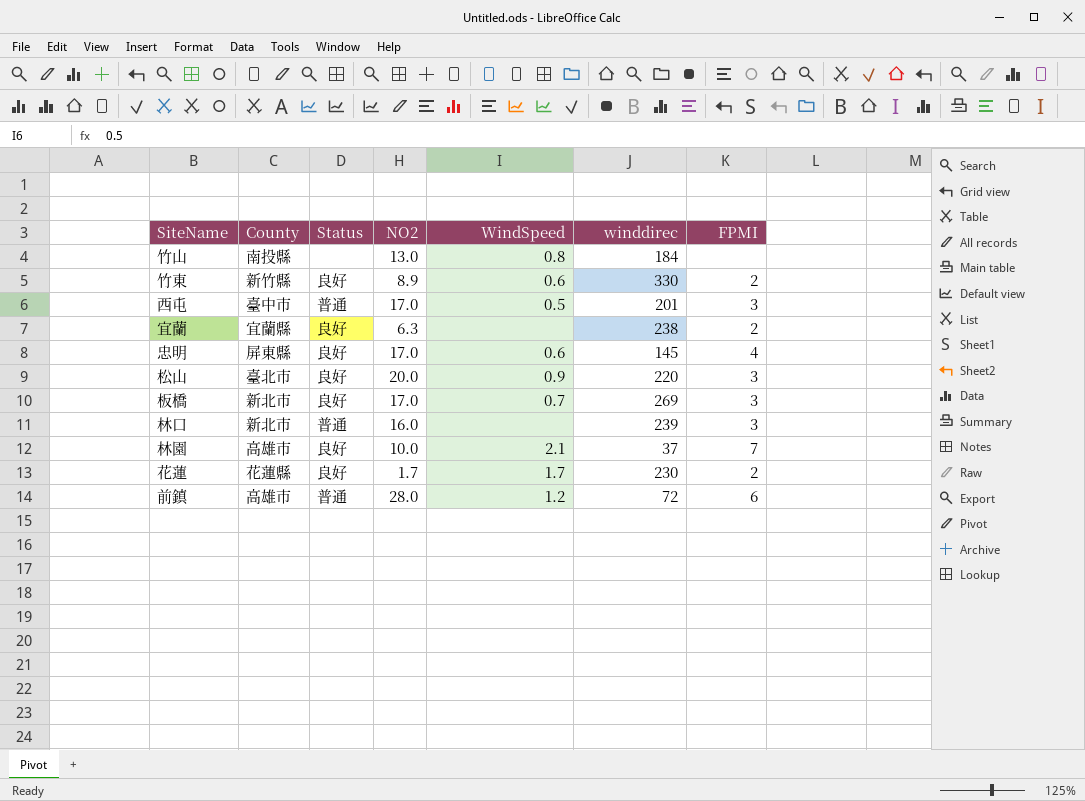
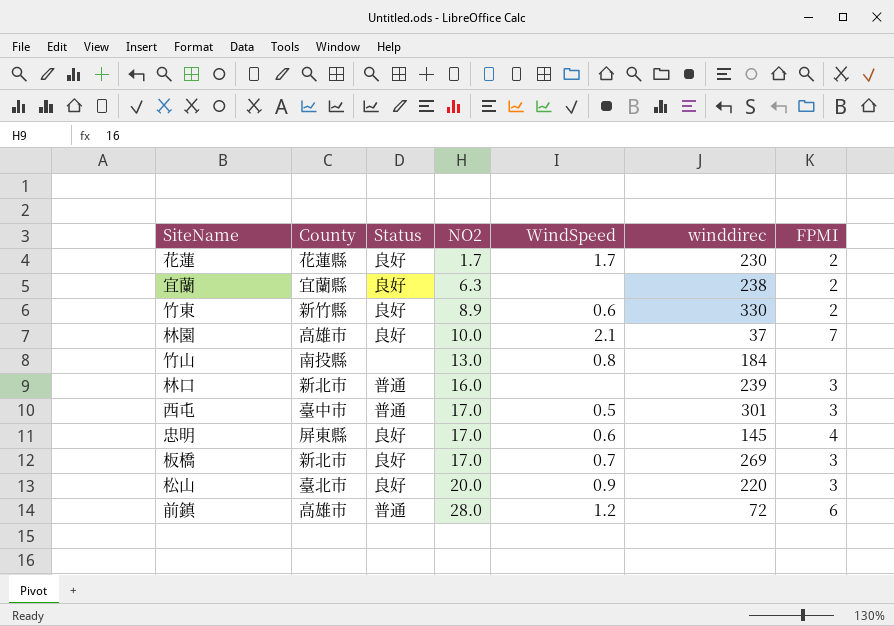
row order: none -> NO2 ascending
西屯 | winddirec: 201 -> 301

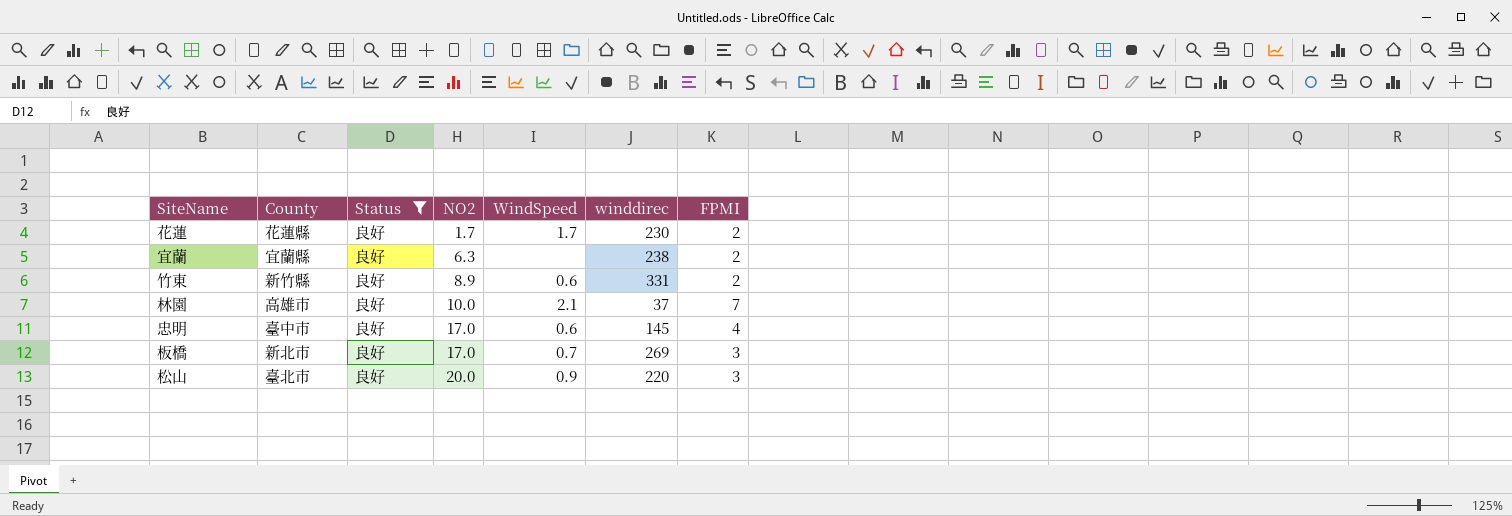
filter: none -> Status = 良好
竹東 | winddirec: 330 -> 331
忠明 | County: 屏東縣 -> 臺中市

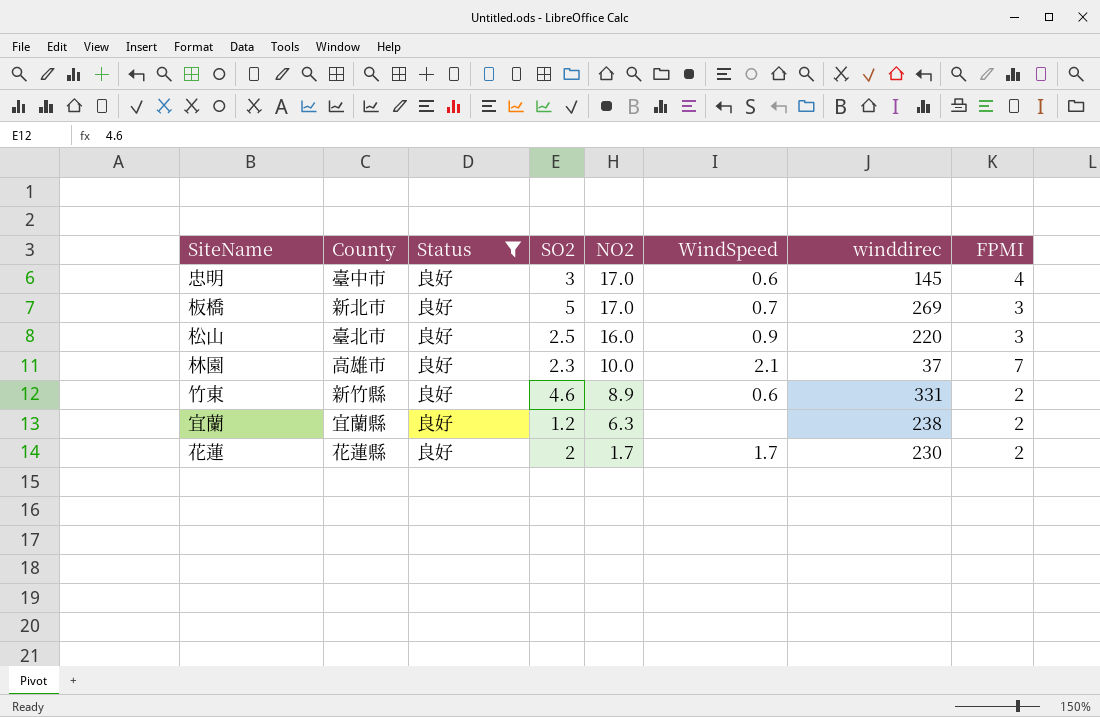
row order: NO2 ascending -> NO2 descending
column SO2 | position: none -> 4
松山 | NO2: 20.0 -> 16.0

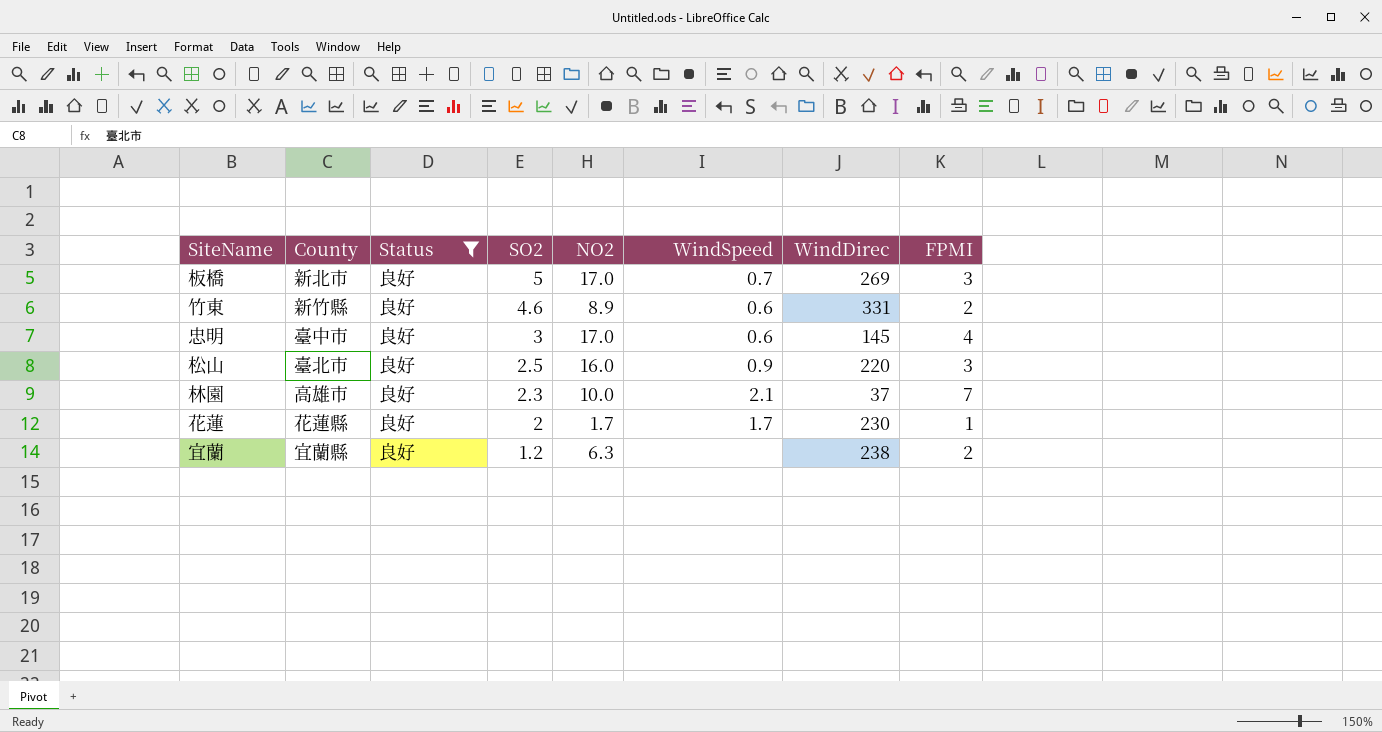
row order: NO2 descending -> SO2 descending
column name: winddirec -> WindDirec
花蓮 | FPMI: 2 -> 1

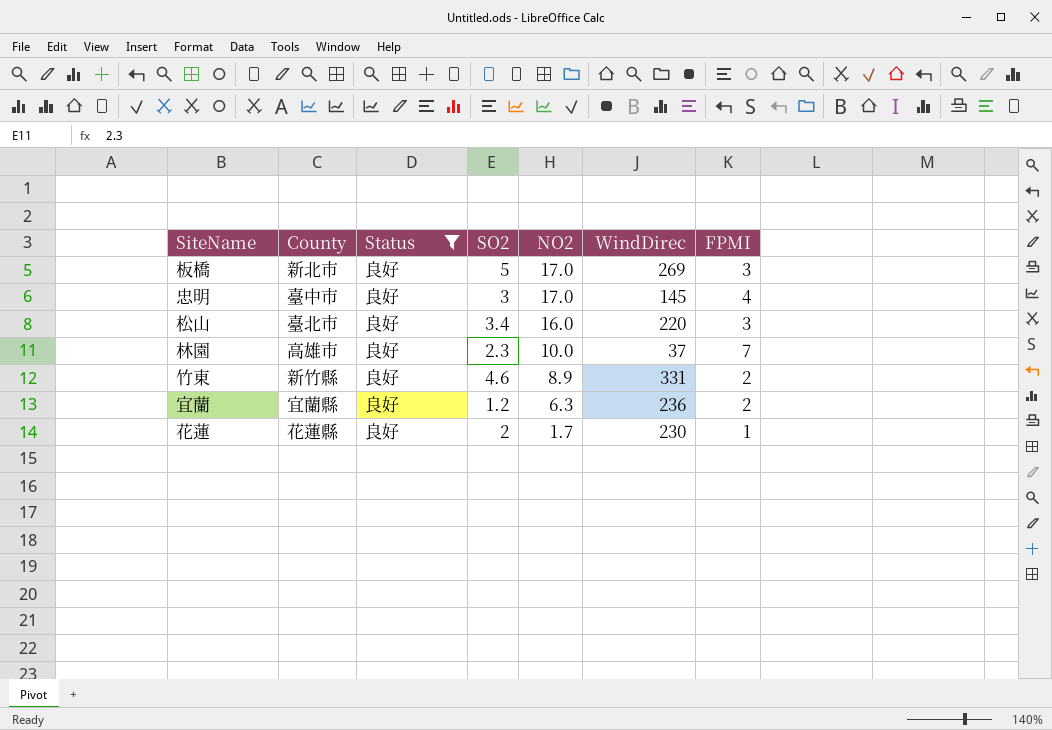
row order: SO2 descending -> NO2 descending
column WindSpeed | position: 6 -> none
松山 | SO2: 2.5 -> 3.4
宜蘭 | WindDirec: 238 -> 236

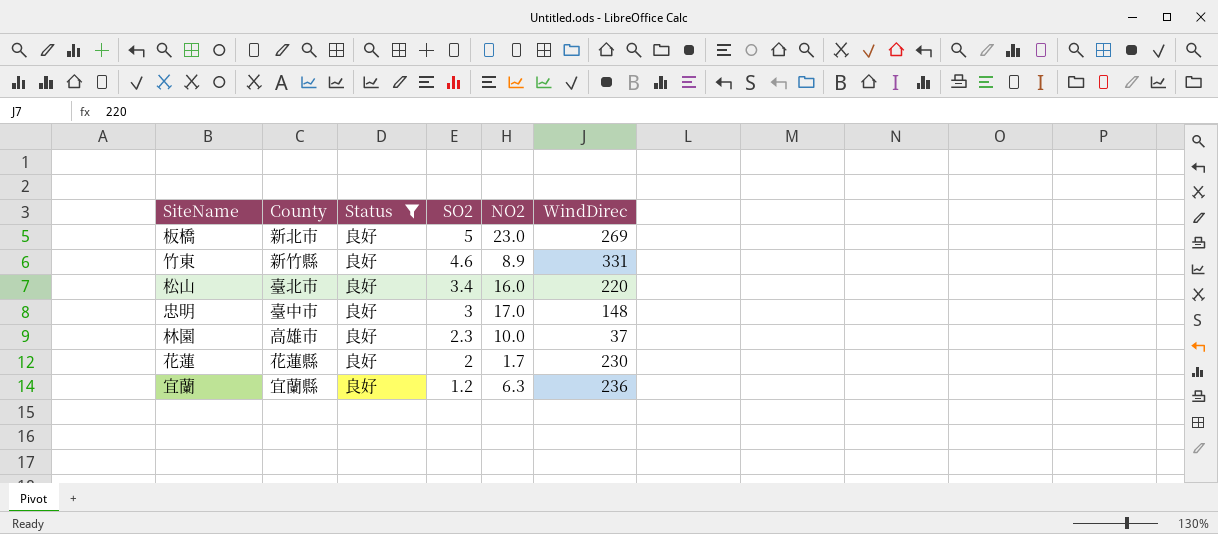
row order: NO2 descending -> SO2 descending
column FPMI | position: 7 -> none
板橋 | NO2: 17.0 -> 23.0
忠明 | WindDirec: 145 -> 148

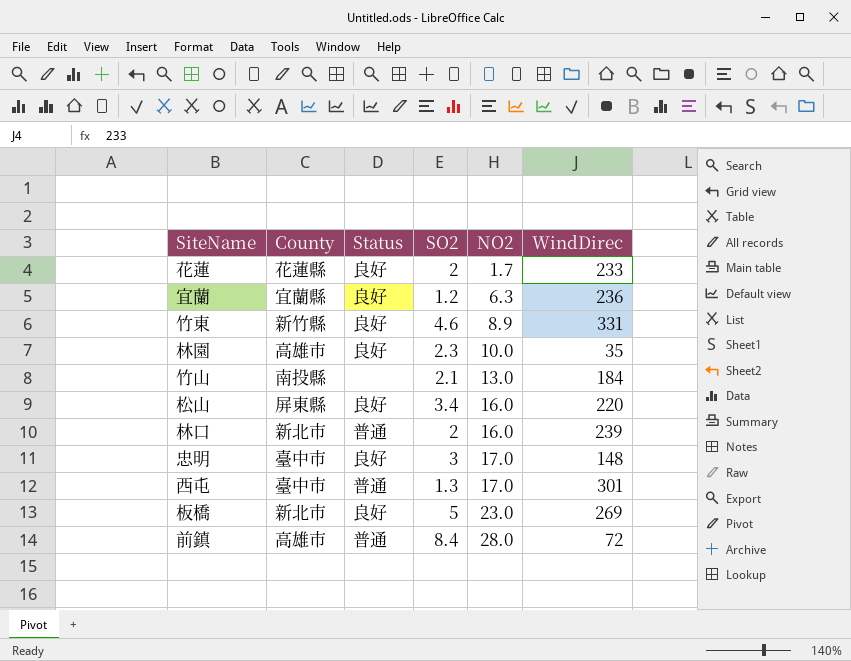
filter: Status = 良好 -> none
row order: SO2 descending -> NO2 ascending
花蓮 | WindDirec: 230 -> 233
林園 | WindDirec: 37 -> 35
松山 | County: 臺北市 -> 屏東縣

